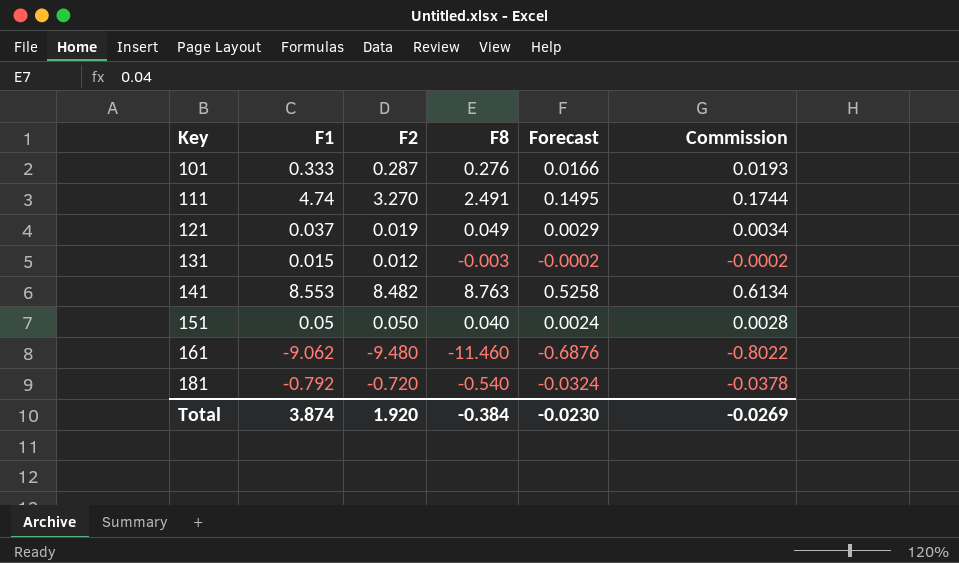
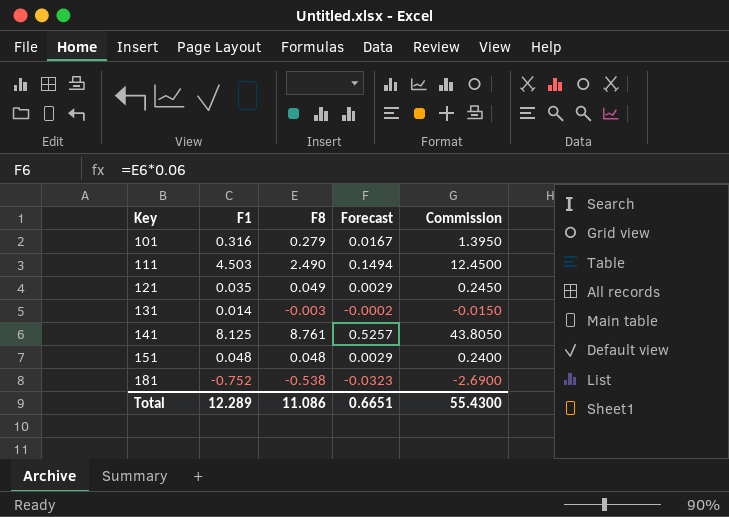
column F2 | position: 3 -> none
column Commission | formula: [F8] * 0.07 -> [F8] * 5
row 161: -9.062 | -9.480 | -11.460 | -0.6876 | -0.8022 -> none
101 | F1: 0.333 -> 0.316
101 | F8: 0.276 -> 0.279
101 | Forecast: 0.0166 -> 0.0167
111 | F1: 4.74 -> 4.503
111 | F8: 2.491 -> 2.490
111 | Forecast: 0.1495 -> 0.1494
121 | F1: 0.037 -> 0.035
131 | F1: 0.015 -> 0.014
141 | F1: 8.553 -> 8.125
141 | F8: 8.763 -> 8.761
141 | Forecast: 0.5258 -> 0.5257
151 | F1: 0.05 -> 0.048
151 | F8: 0.040 -> 0.048
151 | Forecast: 0.0024 -> 0.0029
181 | F1: -0.792 -> -0.752
181 | F8: -0.540 -> -0.538
181 | Forecast: -0.0324 -> -0.0323
Total | F1: 3.874 -> 12.289
Total | F8: -0.384 -> 11.086
Total | Forecast: -0.0230 -> 0.6651
Total | Commission: -0.0269 -> 55.4300

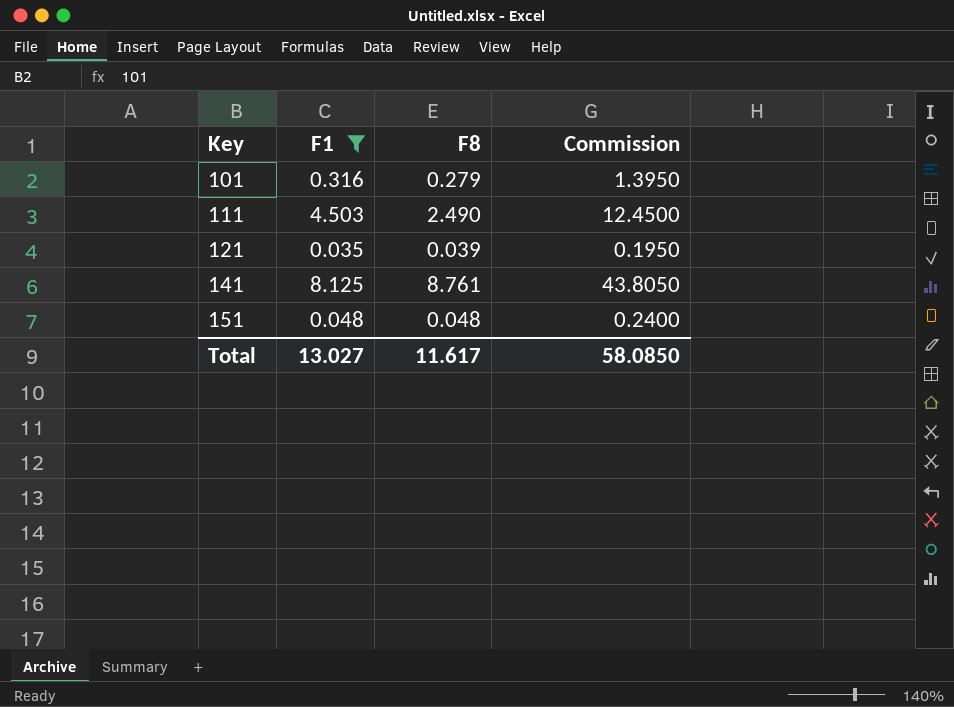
filter: none -> F1 >= 0.035
column Forecast | formula: [F8] * 0.06 -> none
121 | F8: 0.049 -> 0.039
121 | Commission: 0.2450 -> 0.1950
Total | F1: 12.289 -> 13.027
Total | F8: 11.086 -> 11.617
Total | Commission: 55.4300 -> 58.0850

